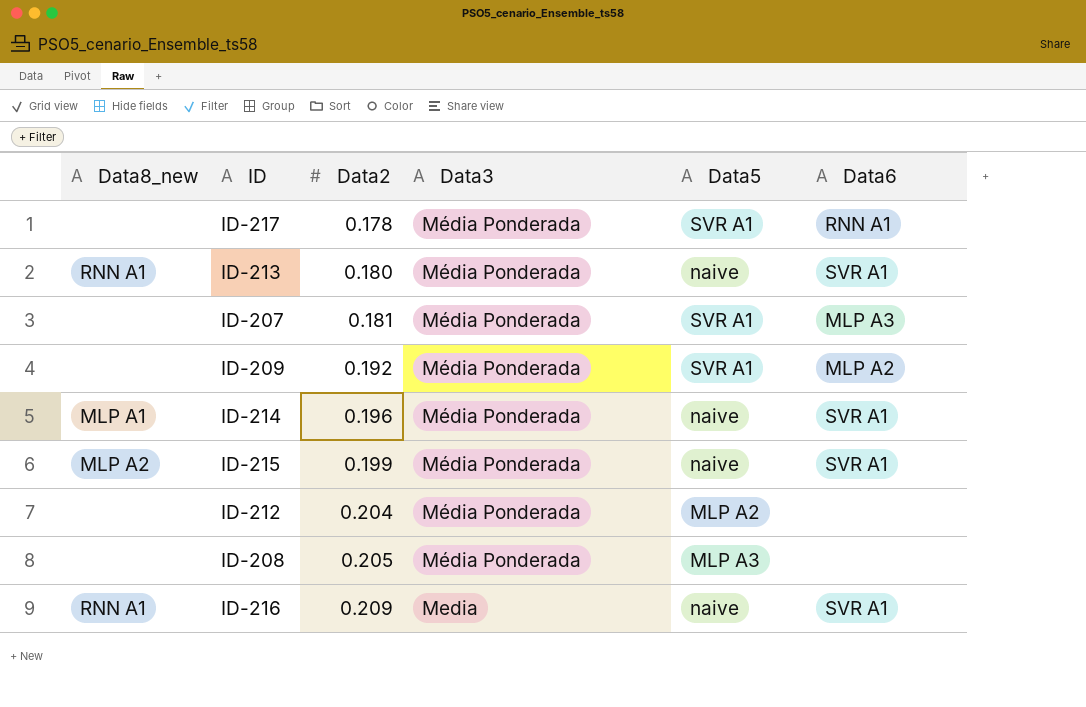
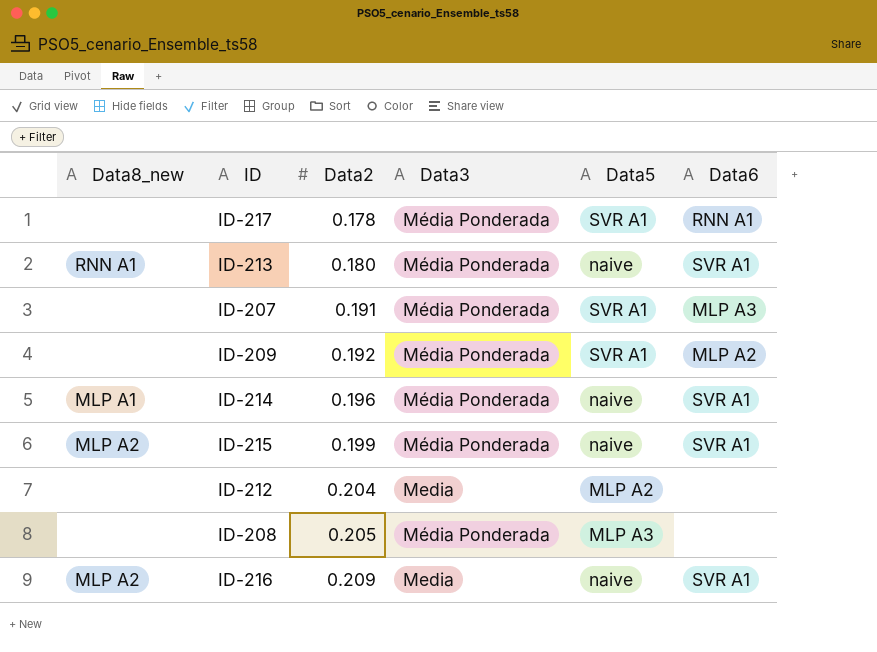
ID-207 | Data2: 0.181 -> 0.191
ID-212 | Data3: Média Ponderada -> Media
ID-216 | Data8_new: RNN A1 -> MLP A2

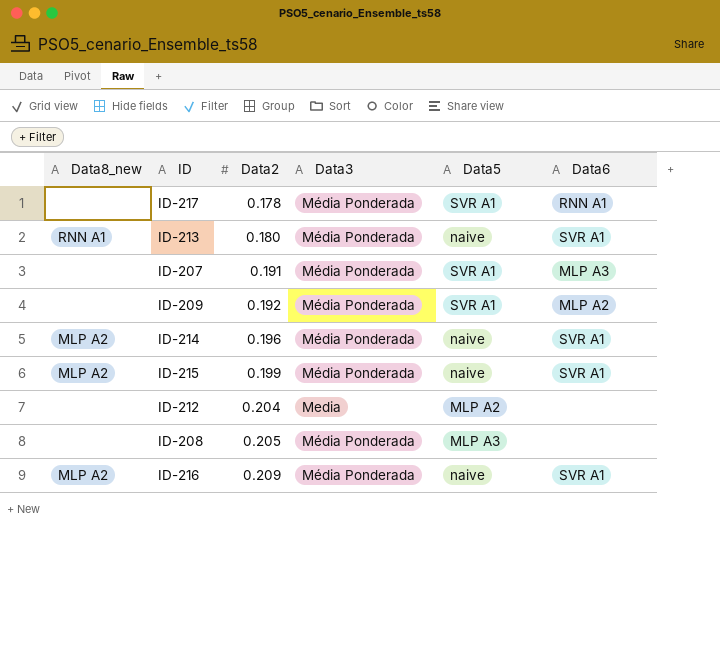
ID-214 | Data8_new: MLP A1 -> MLP A2
ID-216 | Data3: Media -> Média Ponderada

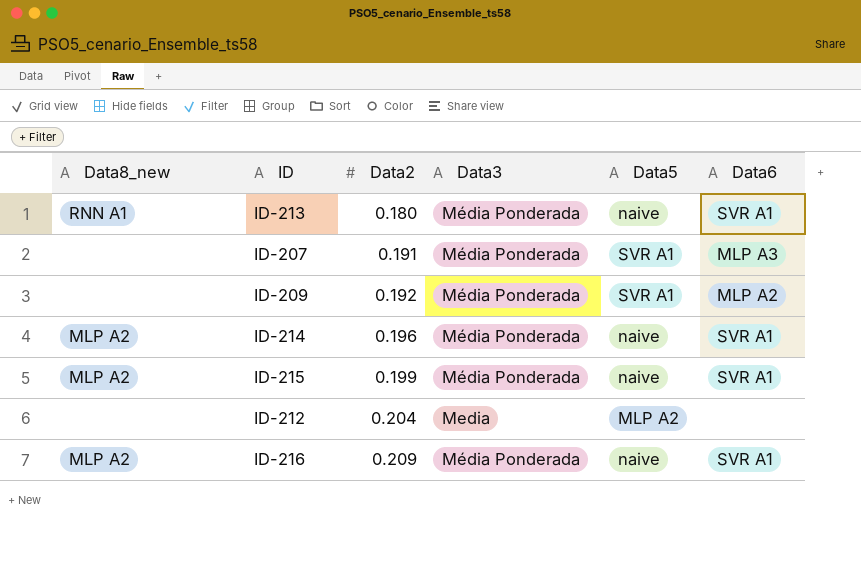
row ID-217: none | 0.178 | Média Ponderada | SVR A1 | RNN A1 -> none
row ID-208: none | 0.205 | Média Ponderada | MLP A3 | none -> none

